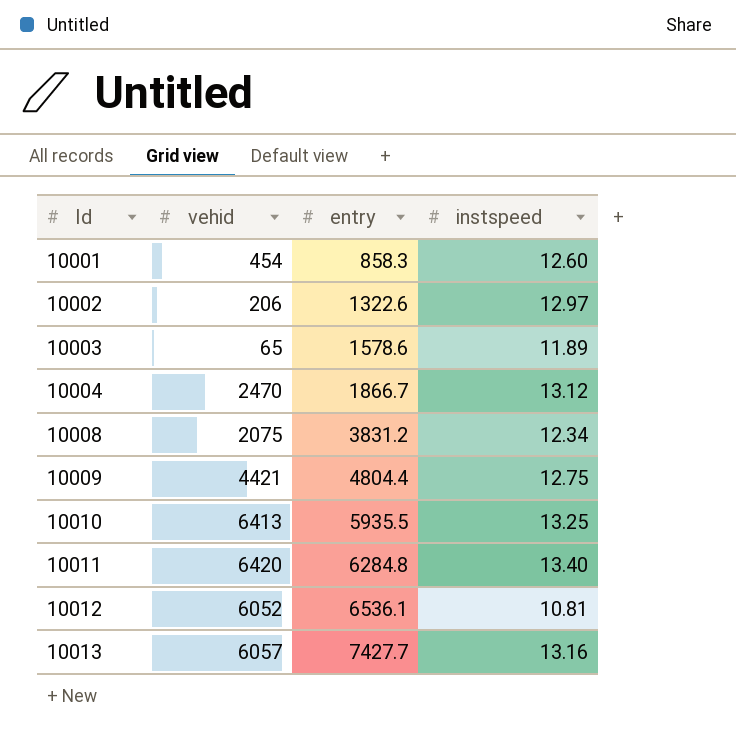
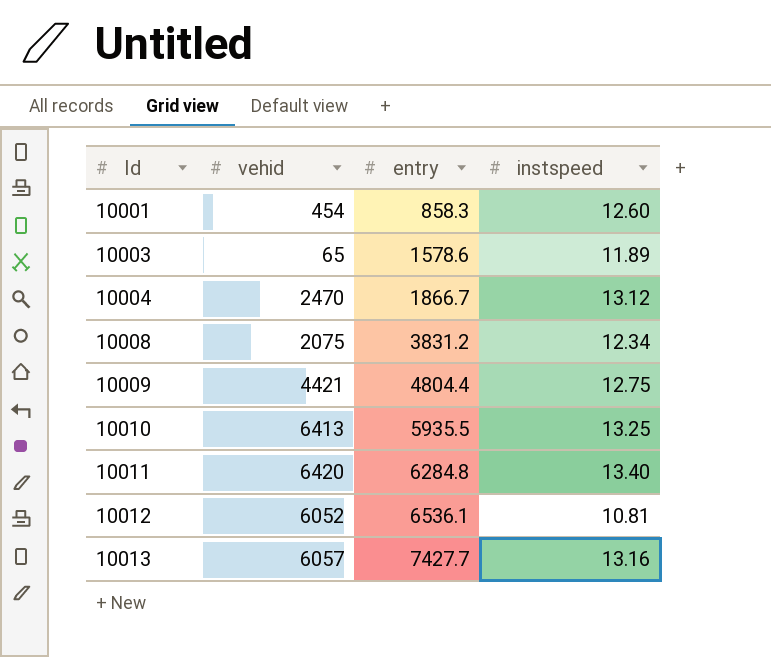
row 10002: 206 | 1322.6 | 12.97 -> none

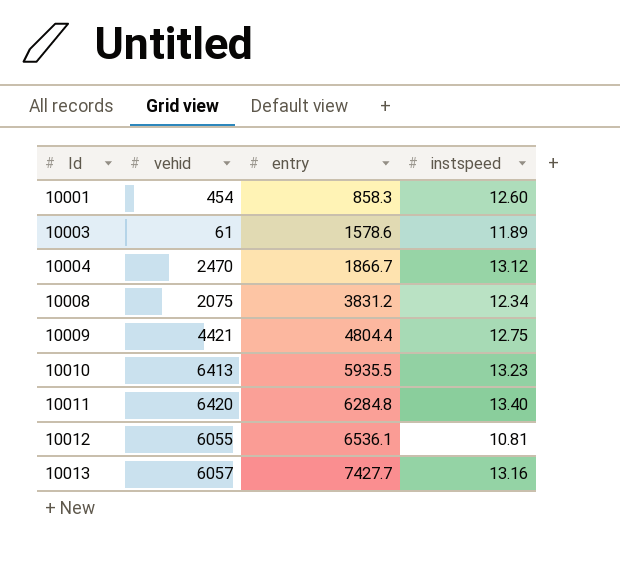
10003 | vehid: 65 -> 61
10010 | instspeed: 13.25 -> 13.23
10012 | vehid: 6052 -> 6055

